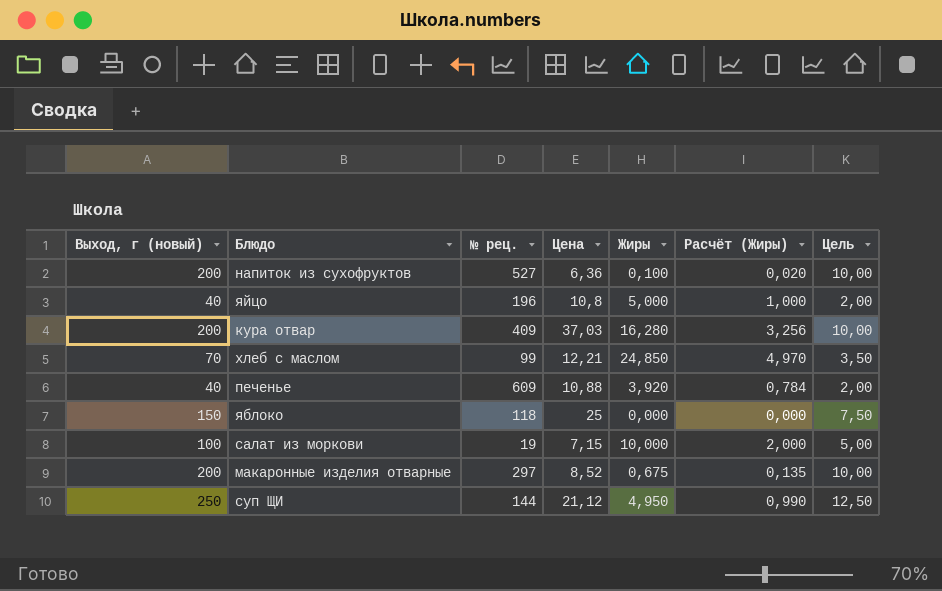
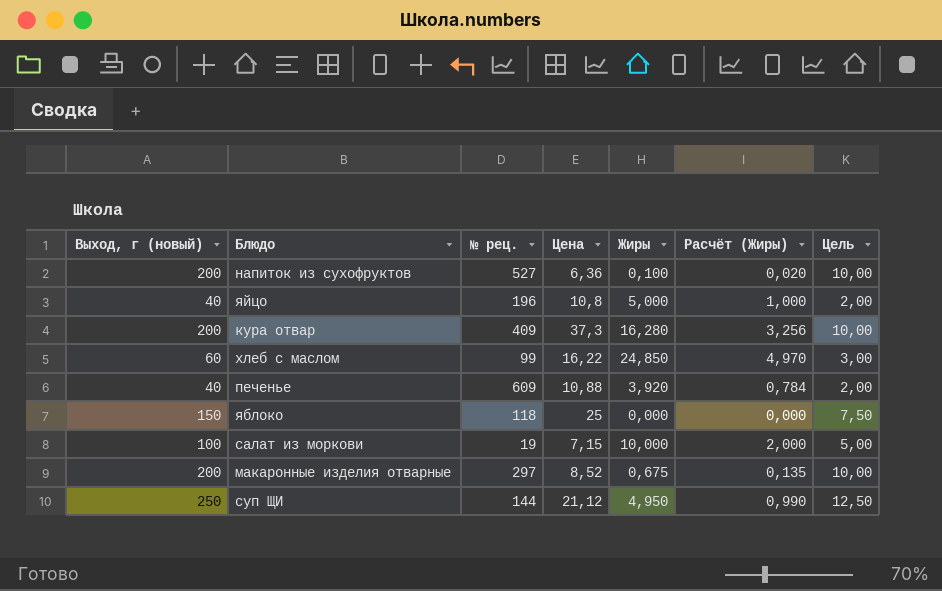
кура отвар | Цена: 37,03 -> 37,3
хлеб с маслом | Выход, г (новый): 70 -> 60
хлеб с маслом | Цена: 12,21 -> 16,22
хлеб с маслом | Цель: 3,50 -> 3,00

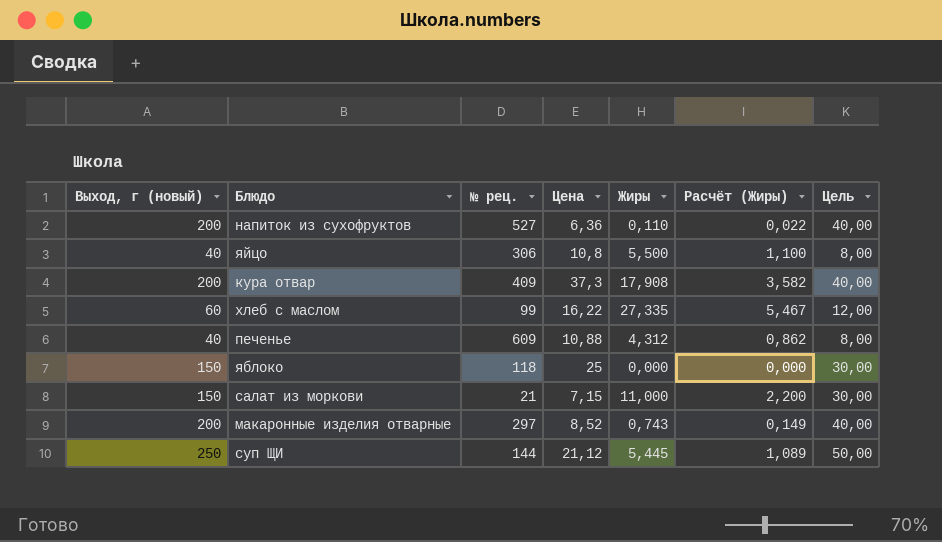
column Цель | formula: [Выход, г (новый)] * 0,05 -> [Выход, г (новый)] * 0,2
напиток из сухофруктов | Жиры: 0,100 -> 0,110
напиток из сухофруктов | Расчёт (Жиры): 0,020 -> 0,022
яйцо | № рец.: 196 -> 306
яйцо | Жиры: 5,000 -> 5,500
яйцо | Расчёт (Жиры): 1,000 -> 1,100
кура отвар | Жиры: 16,280 -> 17,908
кура отвар | Расчёт (Жиры): 3,256 -> 3,582
хлеб с маслом | Жиры: 24,850 -> 27,335
хлеб с маслом | Расчёт (Жиры): 4,970 -> 5,467
печенье | Жиры: 3,920 -> 4,312
печенье | Расчёт (Жиры): 0,784 -> 0,862
салат из моркови | Выход, г (новый): 100 -> 150
салат из моркови | № рец.: 19 -> 21
салат из моркови | Жиры: 10,000 -> 11,000
салат из моркови | Расчёт (Жиры): 2,000 -> 2,200
макаронные изделия отварные | Жиры: 0,675 -> 0,743
макаронные изделия отварные | Расчёт (Жиры): 0,135 -> 0,149
суп ЩИ | Жиры: 4,950 -> 5,445
суп ЩИ | Расчёт (Жиры): 0,990 -> 1,089

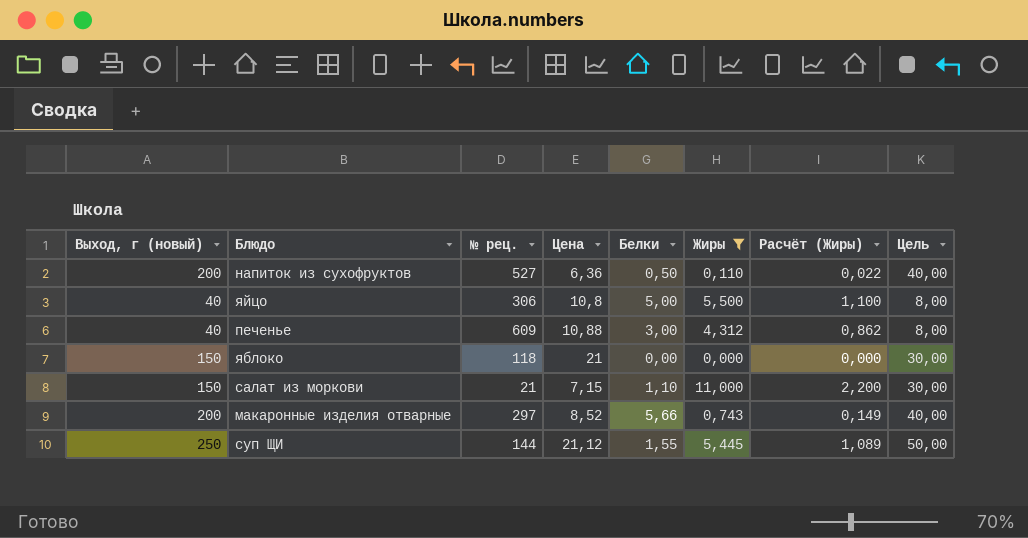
filter: none -> Жиры <= 11,000
column Белки | position: none -> 5
яблоко | Цена: 25 -> 21

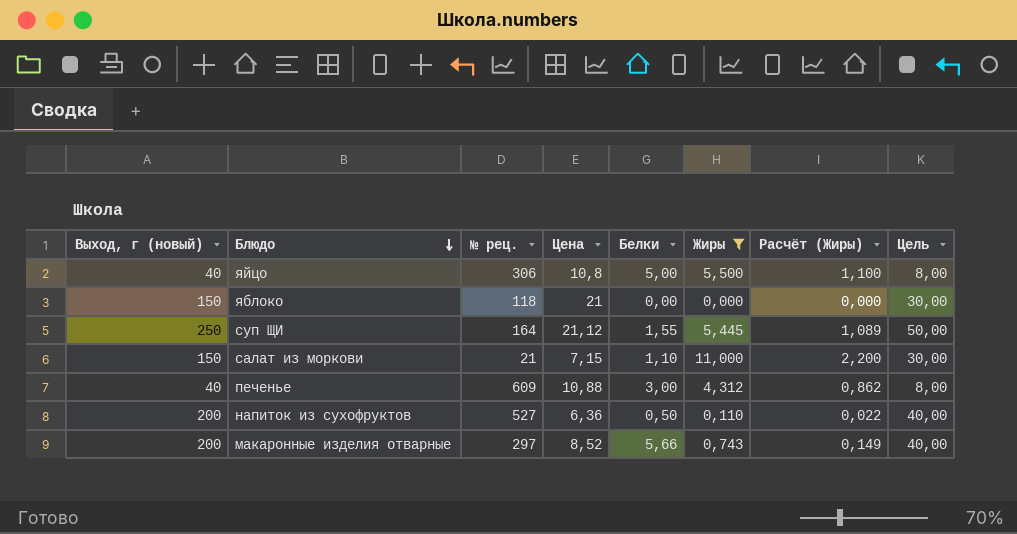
row order: none -> Блюдо descending
суп ЩИ | № рец.: 144 -> 164

